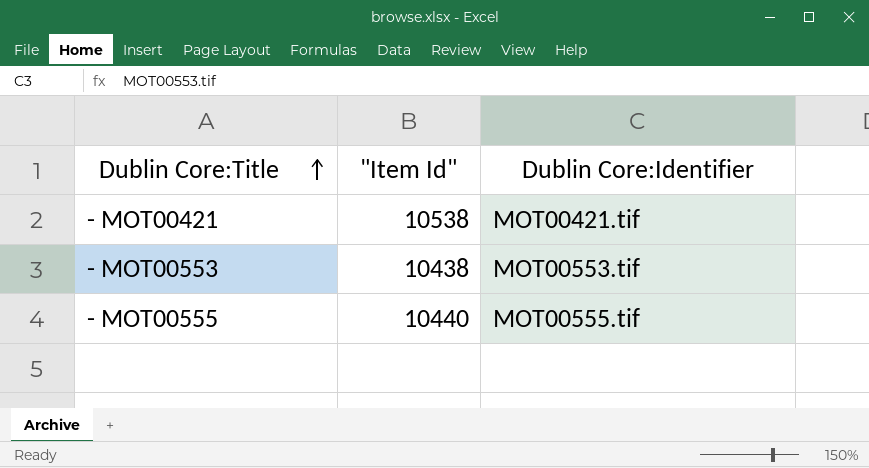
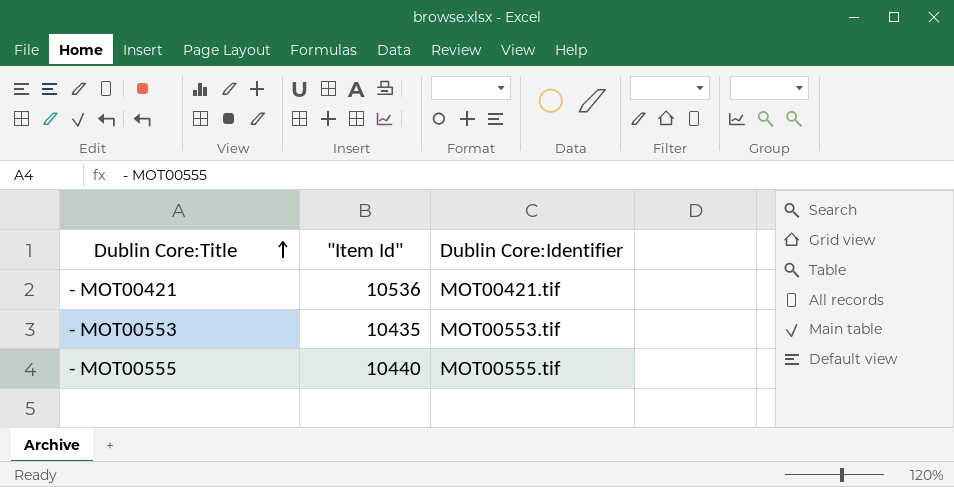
- MOT00421 | "Item Id": 10538 -> 10536
- MOT00553 | "Item Id": 10438 -> 10435

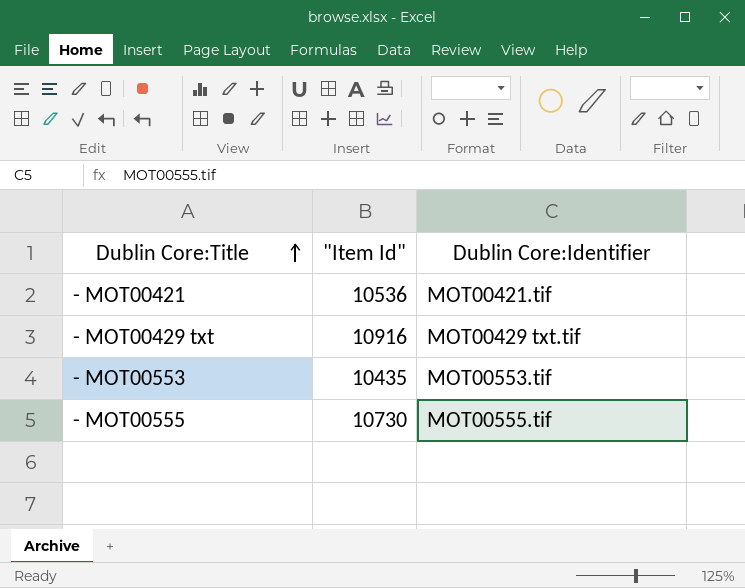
row - MOT00429 txt: none -> 10916 | MOT00429 txt.tif
- MOT00555 | "Item Id": 10440 -> 10730

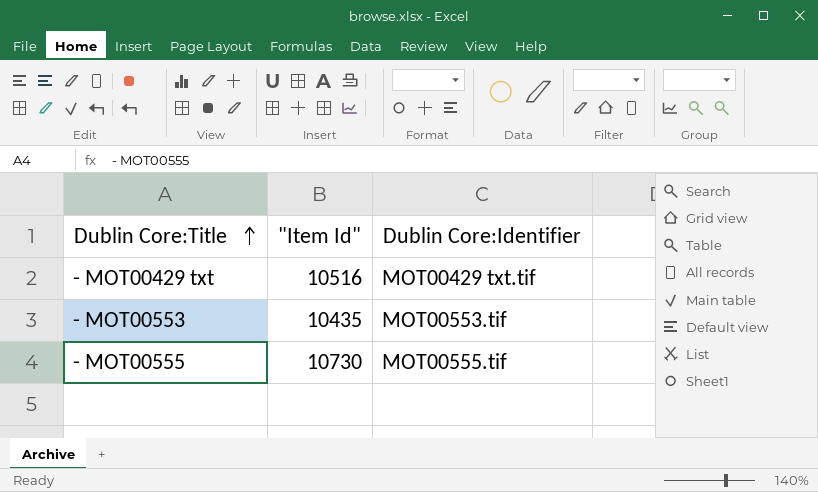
row - MOT00421: 10536 | MOT00421.tif -> none
- MOT00429 txt | "Item Id": 10916 -> 10516

